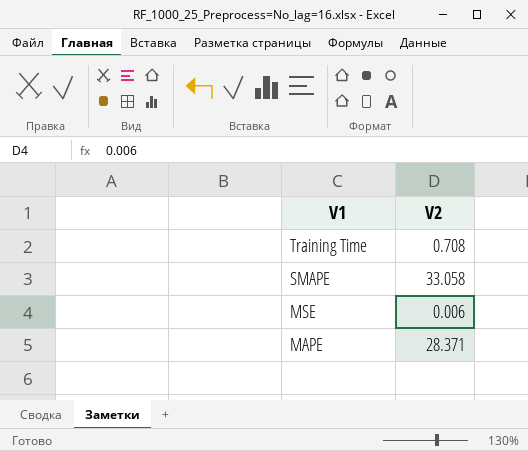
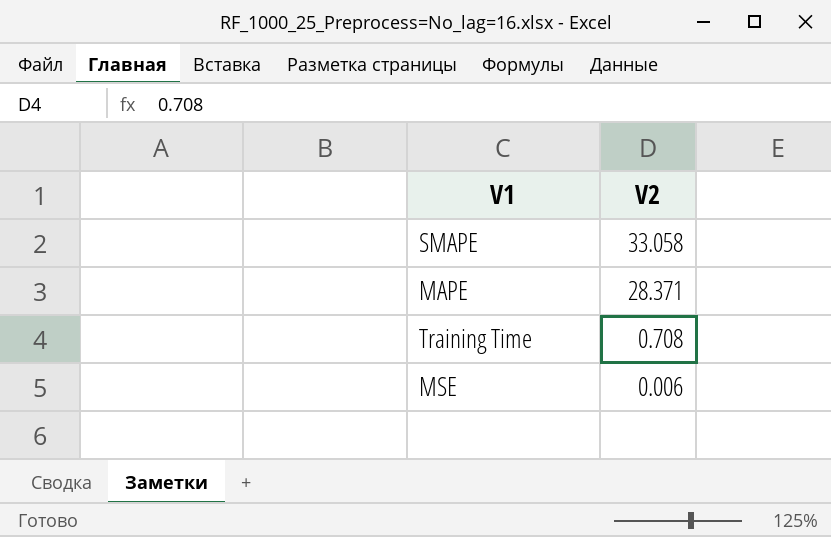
row order: V1 descending -> V2 descending

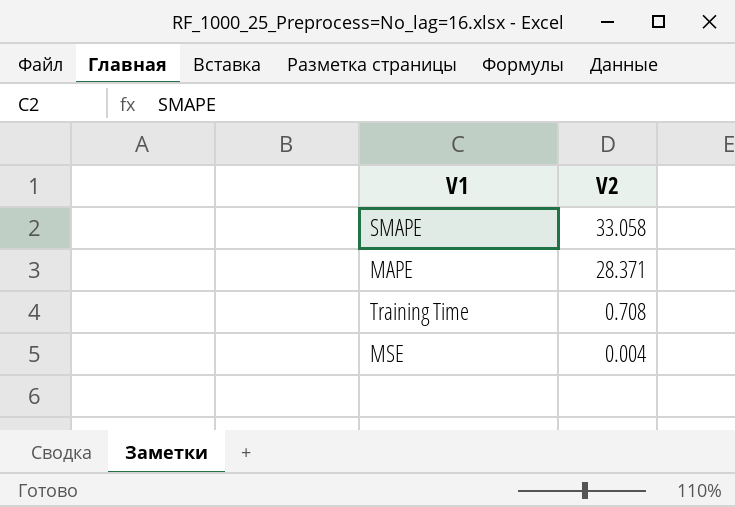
MSE | V2: 0.006 -> 0.004

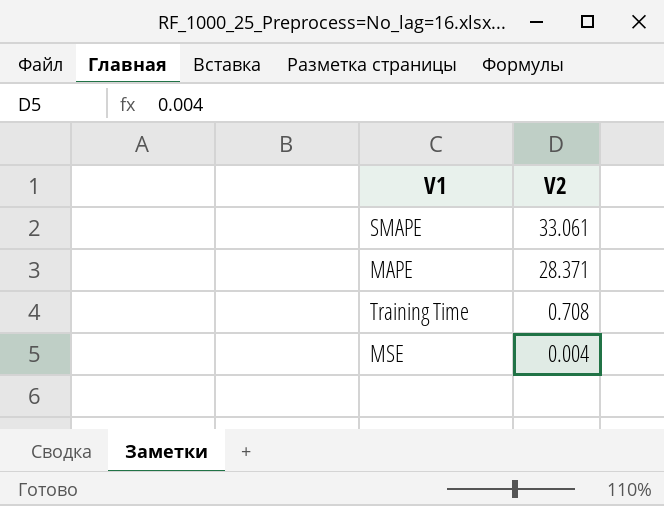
SMAPE | V2: 33.058 -> 33.061

